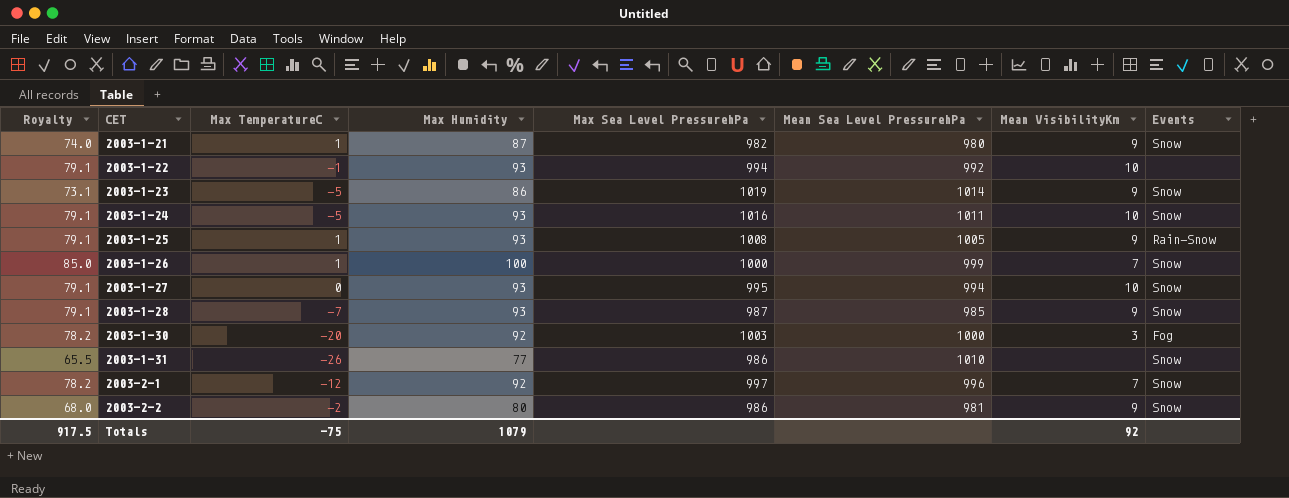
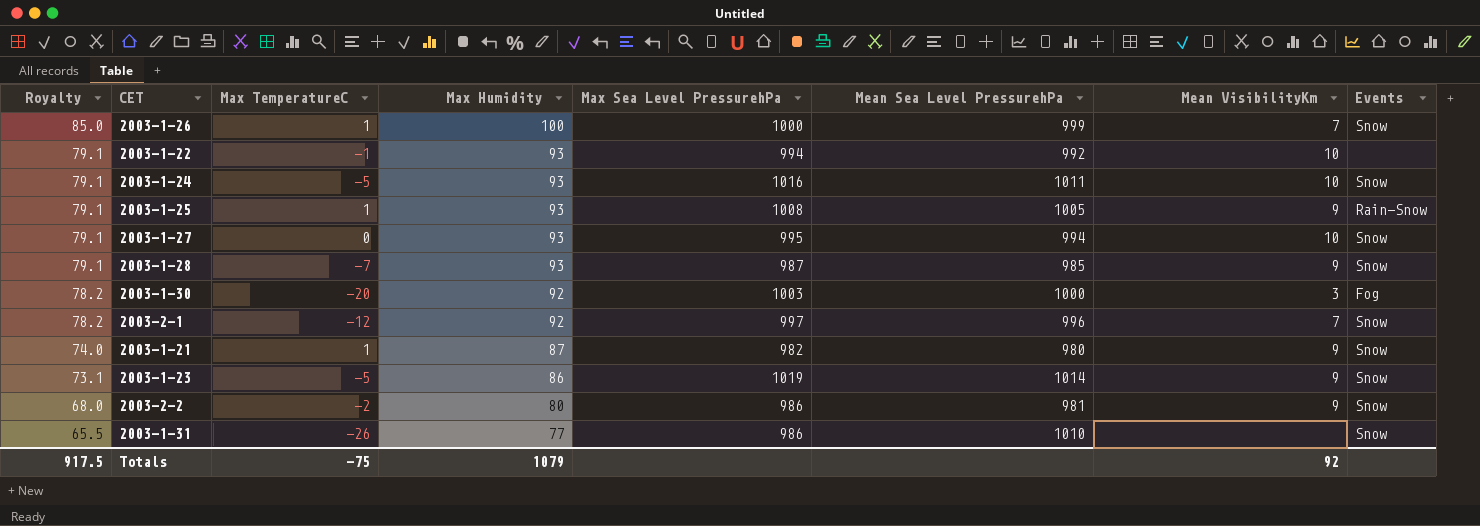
row order: CET ascending -> Royalty descending

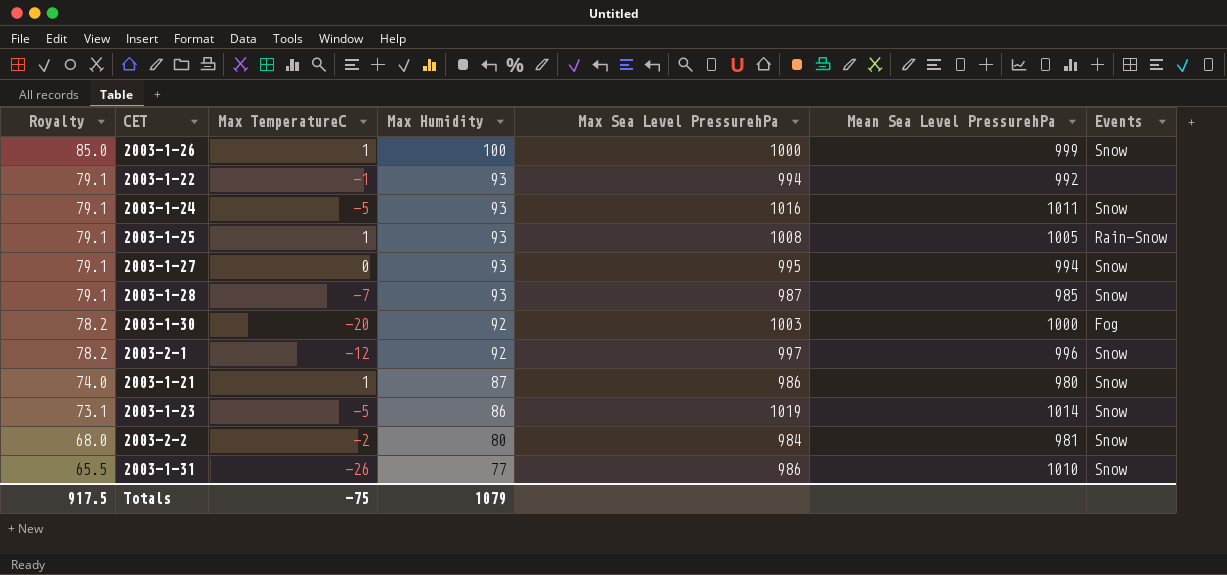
column Mean VisibilityKm | position: 7 -> none
2003-1-21 | Max Sea Level PressurehPa: 982 -> 986
2003-2-2 | Max Sea Level PressurehPa: 986 -> 984

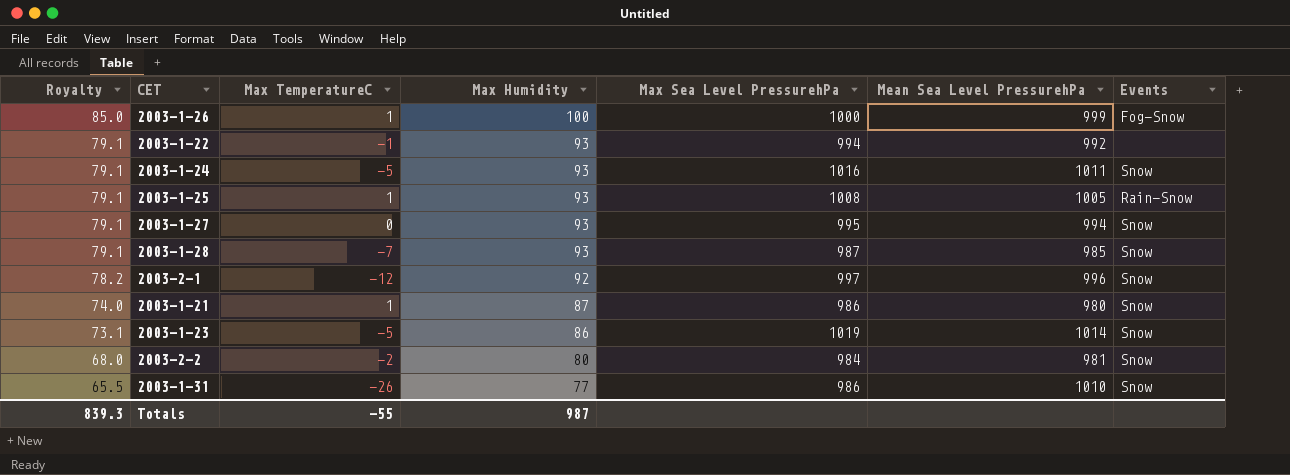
row 2003-1-30: 78.2 | -20 | 92 | 1003 | 1000 | Fog -> none
2003-1-26 | Events: Snow -> Fog-Snow
Totals | Royalty: 917.5 -> 839.3
Totals | Max TemperatureC: -75 -> -55
Totals | Max Humidity: 1079 -> 987

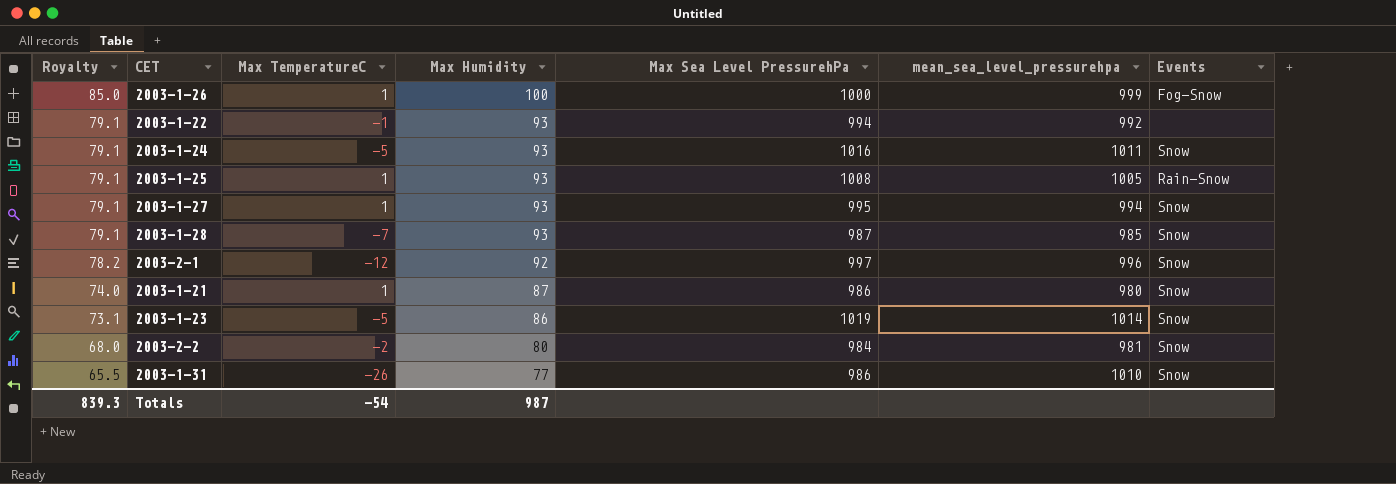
column name: Mean Sea Level PressurehPa -> mean_sea_level_pressurehpa
2003-1-27 | Max TemperatureC: 0 -> 1
Totals | Max TemperatureC: -55 -> -54

